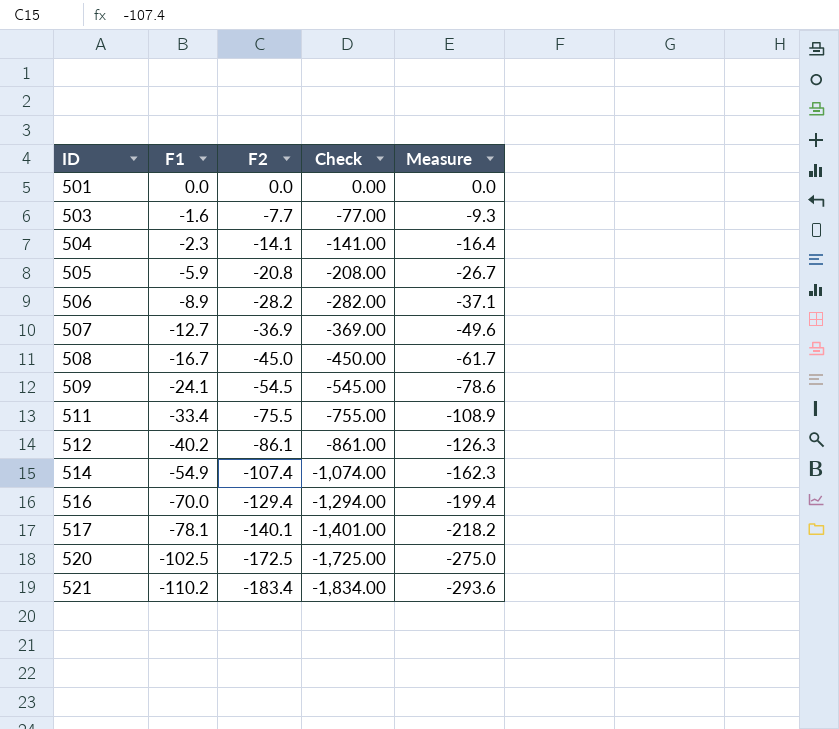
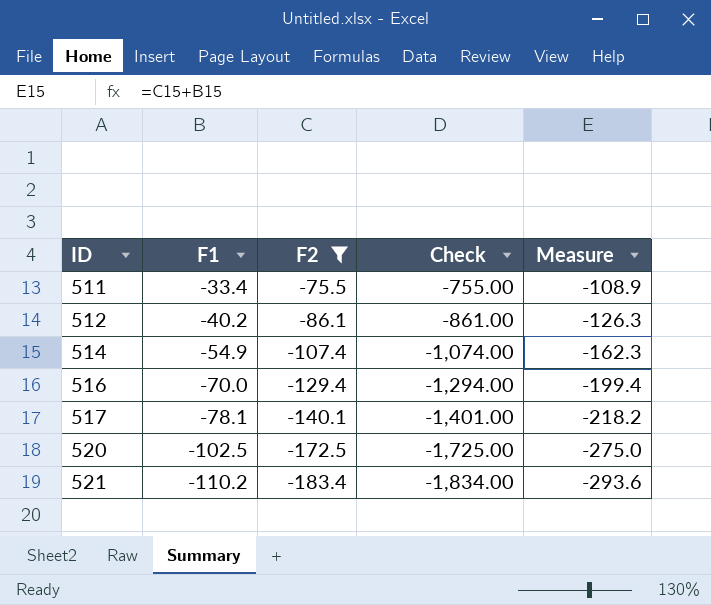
filter: none -> F2 <= -75.5

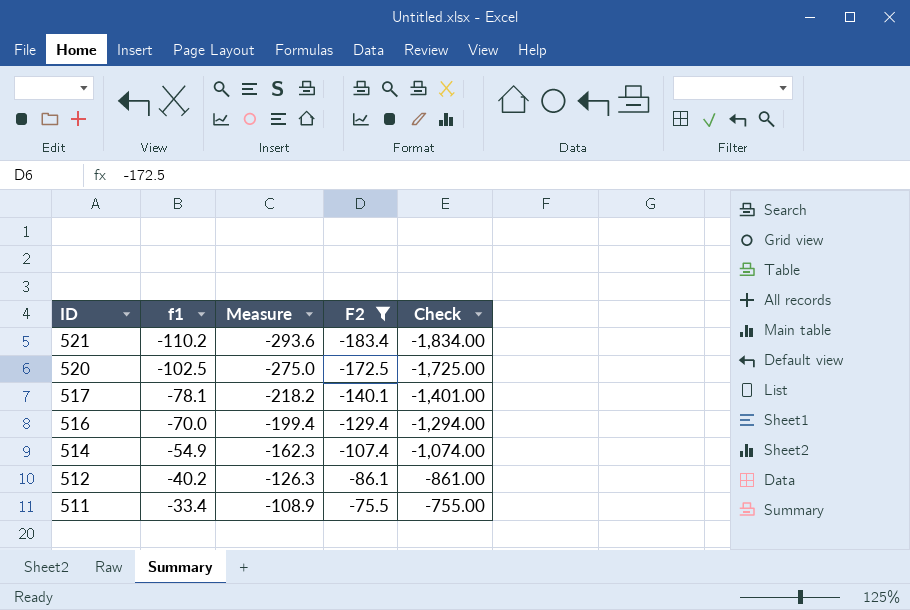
row order: ID ascending -> ID descending
column name: F1 -> f1
column Measure | position: 5 -> 3

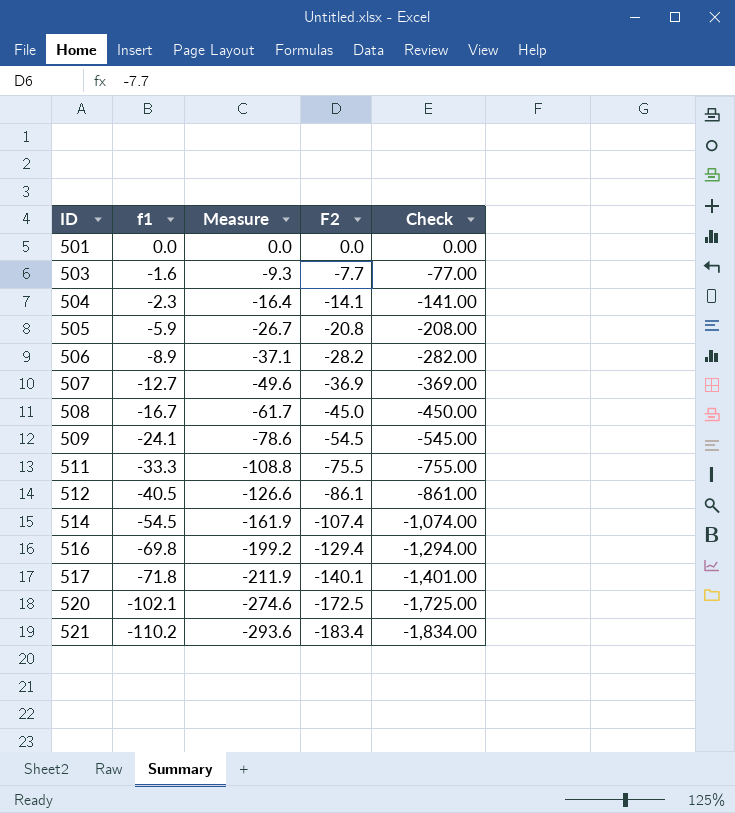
filter: F2 <= -75.5 -> none
row order: ID descending -> ID ascending
511 | f1: -33.4 -> -33.3
511 | Measure: -108.9 -> -108.8
512 | f1: -40.2 -> -40.5
512 | Measure: -126.3 -> -126.6
514 | f1: -54.9 -> -54.5
514 | Measure: -162.3 -> -161.9
516 | f1: -70.0 -> -69.8
516 | Measure: -199.4 -> -199.2
517 | f1: -78.1 -> -71.8
517 | Measure: -218.2 -> -211.9
520 | f1: -102.5 -> -102.1
520 | Measure: -275.0 -> -274.6

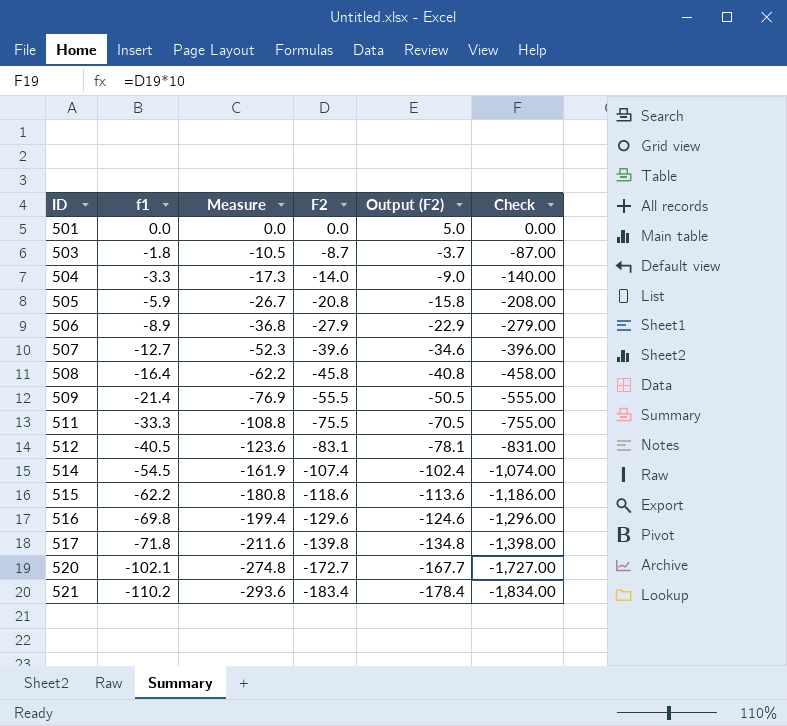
column Output (F2) | formula: none -> [F2] + 5
503 | f1: -1.6 -> -1.8
503 | Measure: -9.3 -> -10.5
503 | F2: -7.7 -> -8.7
503 | Check: -77.00 -> -87.00
504 | f1: -2.3 -> -3.3
504 | Measure: -16.4 -> -17.3
504 | F2: -14.1 -> -14.0
504 | Check: -141.00 -> -140.00
506 | Measure: -37.1 -> -36.8
506 | F2: -28.2 -> -27.9
506 | Check: -282.00 -> -279.00
507 | Measure: -49.6 -> -52.3
507 | F2: -36.9 -> -39.6
507 | Check: -369.00 -> -396.00
508 | f1: -16.7 -> -16.4
508 | Measure: -61.7 -> -62.2
508 | F2: -45.0 -> -45.8
508 | Check: -450.00 -> -458.00
509 | f1: -24.1 -> -21.4
509 | Measure: -78.6 -> -76.9
509 | F2: -54.5 -> -55.5
509 | Check: -545.00 -> -555.00
512 | Measure: -126.6 -> -123.6
512 | F2: -86.1 -> -83.1
512 | Check: -861.00 -> -831.00
row 515: none -> -62.2 | -180.8 | -118.6 | -113.6 | -1,186.00
516 | Measure: -199.2 -> -199.4
516 | F2: -129.4 -> -129.6
516 | Check: -1,294.00 -> -1,296.00
517 | Measure: -211.9 -> -211.6
517 | F2: -140.1 -> -139.8
517 | Check: -1,401.00 -> -1,398.00
520 | Measure: -274.6 -> -274.8
520 | F2: -172.5 -> -172.7
520 | Check: -1,725.00 -> -1,727.00

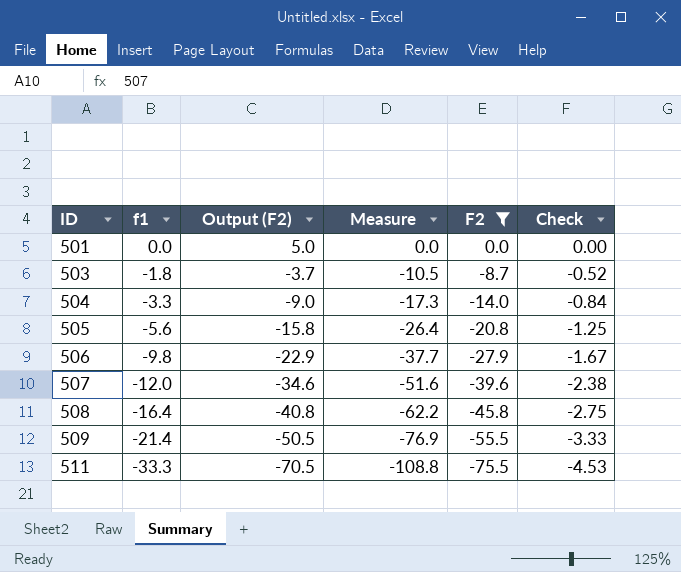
filter: none -> F2 >= -75.5
column Output (F2) | position: 5 -> 3
column Check | formula: [F2] * 10 -> [F2] * 0.06
505 | f1: -5.9 -> -5.6
505 | Measure: -26.7 -> -26.4
506 | f1: -8.9 -> -9.8
506 | Measure: -36.8 -> -37.7
507 | f1: -12.7 -> -12.0
507 | Measure: -52.3 -> -51.6

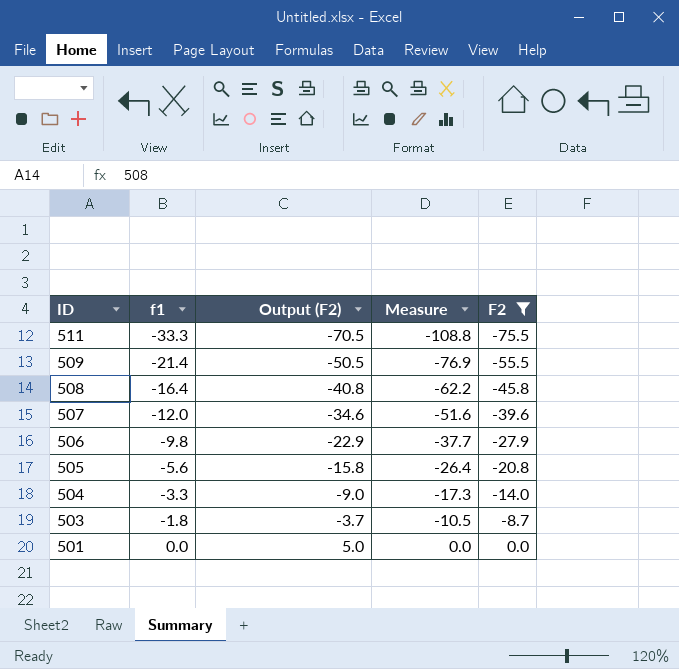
row order: ID ascending -> ID descending
column Check | formula: [F2] * 0.06 -> none

